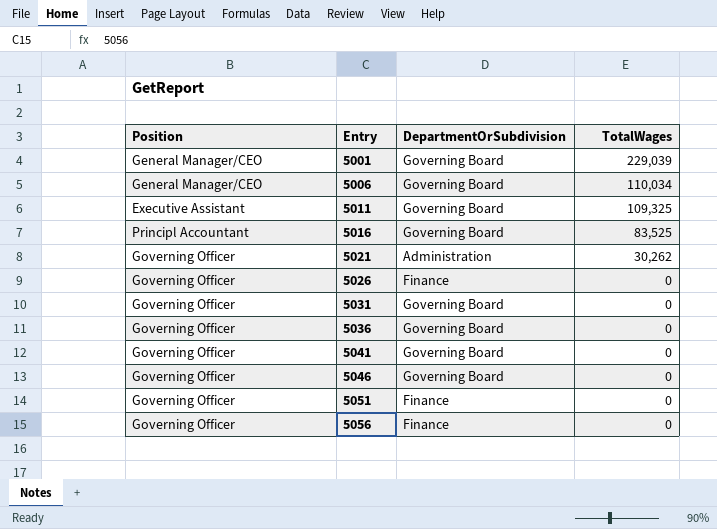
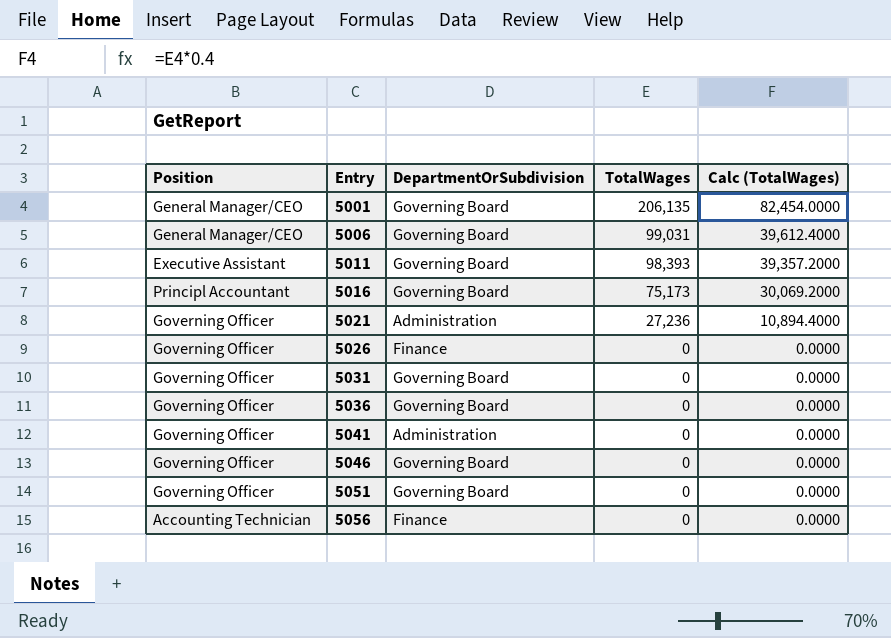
column Calc (TotalWages) | formula: none -> [TotalWages] * 0.4
5001 | TotalWages: 229,039 -> 206,135
5006 | TotalWages: 110,034 -> 99,031
5011 | TotalWages: 109,325 -> 98,393
5016 | TotalWages: 83,525 -> 75,173
5021 | TotalWages: 30,262 -> 27,236
5041 | DepartmentOrSubdivision: Governing Board -> Administration
5051 | DepartmentOrSubdivision: Finance -> Governing Board
5056 | Position: Governing Officer -> Accounting Technician

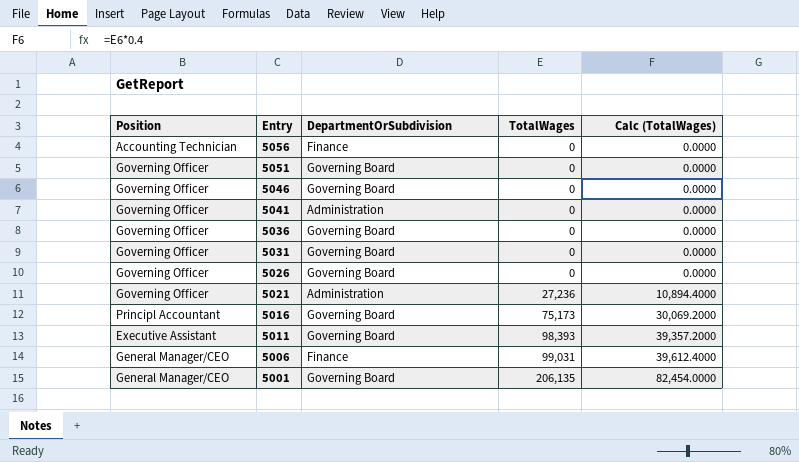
row order: Entry ascending -> Entry descending
5026 | DepartmentOrSubdivision: Finance -> Governing Board
5006 | DepartmentOrSubdivision: Governing Board -> Finance

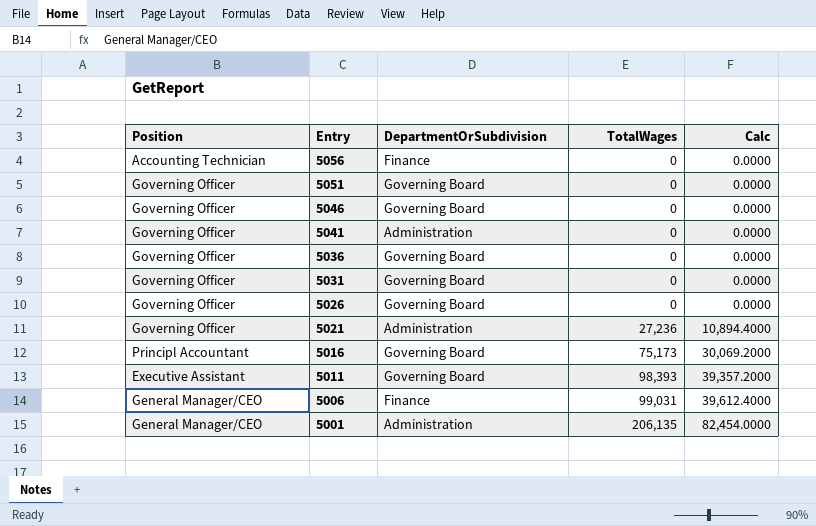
column name: Calc (TotalWages) -> Calc
5001 | DepartmentOrSubdivision: Governing Board -> Administration

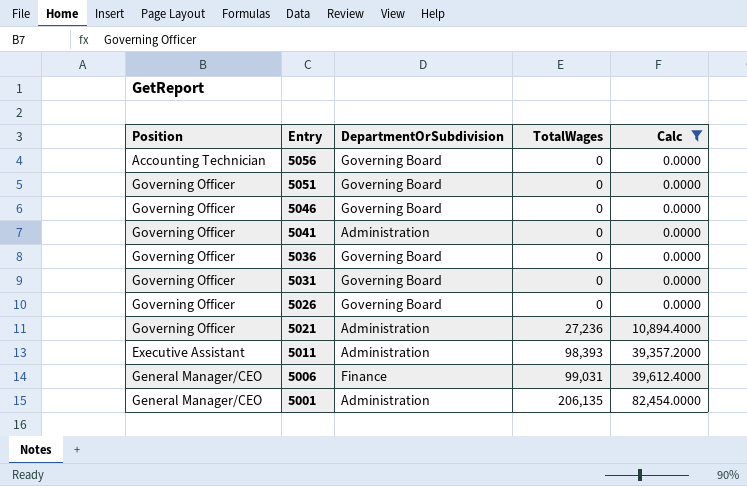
filter: none -> Calc != 30,069.2000
5056 | DepartmentOrSubdivision: Finance -> Governing Board
5011 | DepartmentOrSubdivision: Governing Board -> Administration

